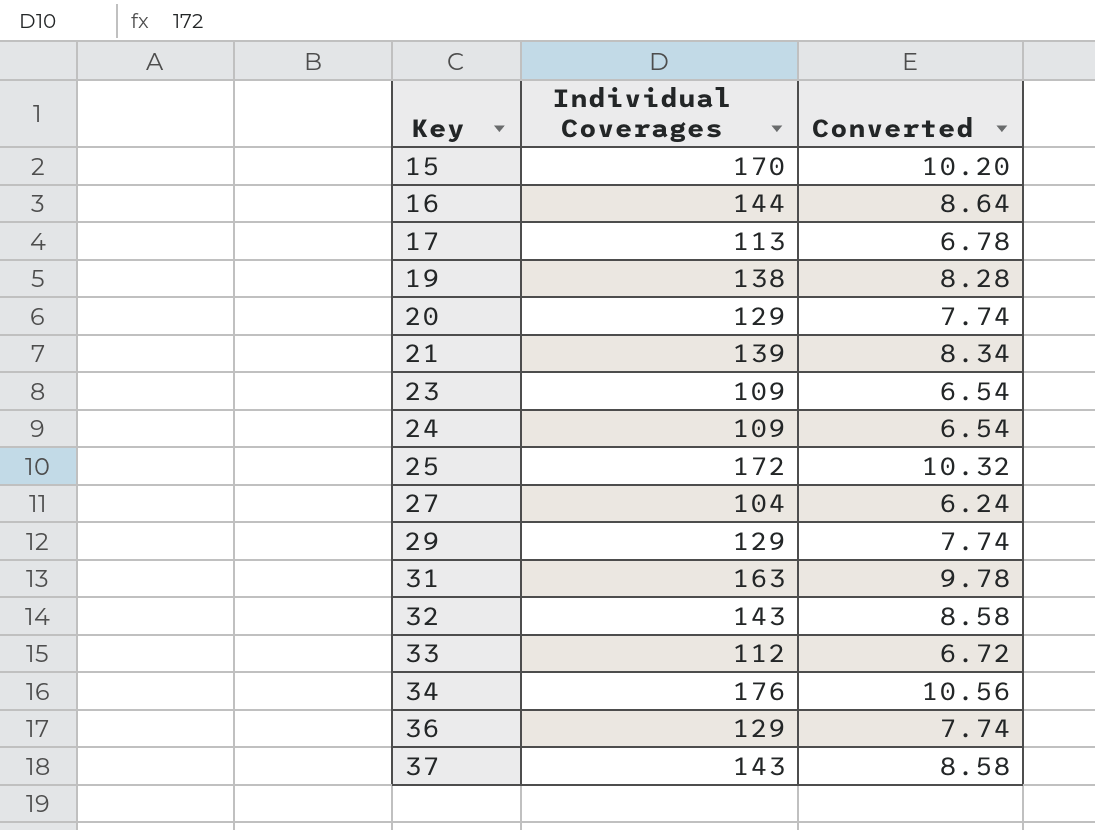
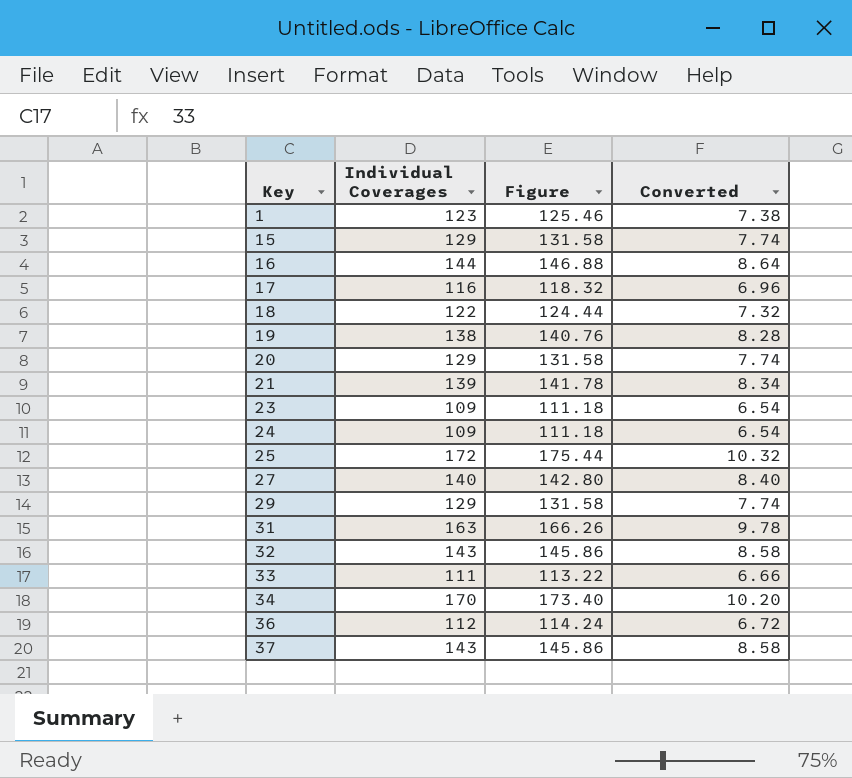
column Figure | formula: none -> [Individual Coverages] * 1.02
row 1: none -> 123 | 125.46 | 7.38
15 | Individual Coverages: 170 -> 129
15 | Converted: 10.20 -> 7.74
17 | Individual Coverages: 113 -> 116
17 | Converted: 6.78 -> 6.96
row 18: none -> 122 | 124.44 | 7.32
27 | Individual Coverages: 104 -> 140
27 | Converted: 6.24 -> 8.40
33 | Individual Coverages: 112 -> 111
33 | Converted: 6.72 -> 6.66
34 | Individual Coverages: 176 -> 170
34 | Converted: 10.56 -> 10.20
36 | Individual Coverages: 129 -> 112
36 | Converted: 7.74 -> 6.72

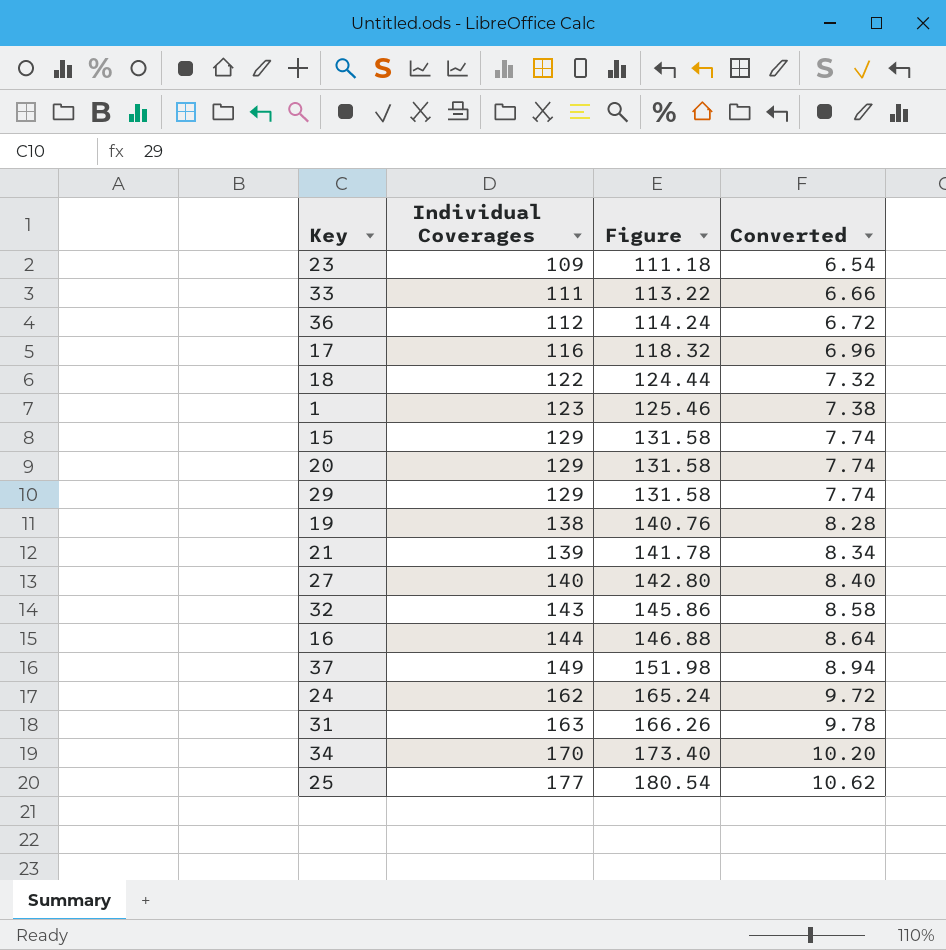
row order: Key ascending -> Individual Coverages ascending
37 | Individual Coverages: 143 -> 149
37 | Figure: 145.86 -> 151.98
37 | Converted: 8.58 -> 8.94
24 | Individual Coverages: 109 -> 162
24 | Figure: 111.18 -> 165.24
24 | Converted: 6.54 -> 9.72
25 | Individual Coverages: 172 -> 177
25 | Figure: 175.44 -> 180.54
25 | Converted: 10.32 -> 10.62

